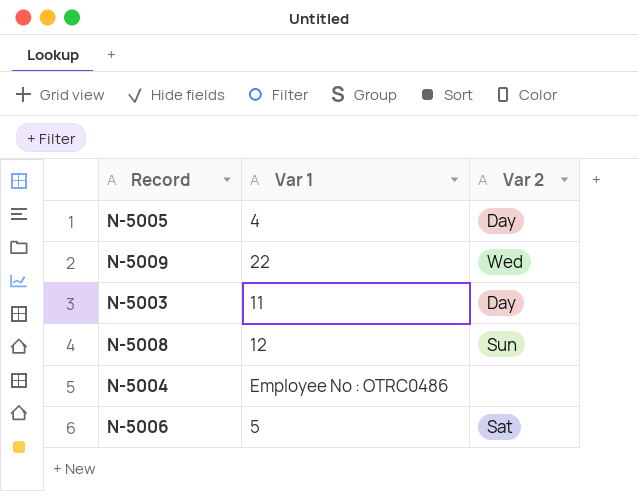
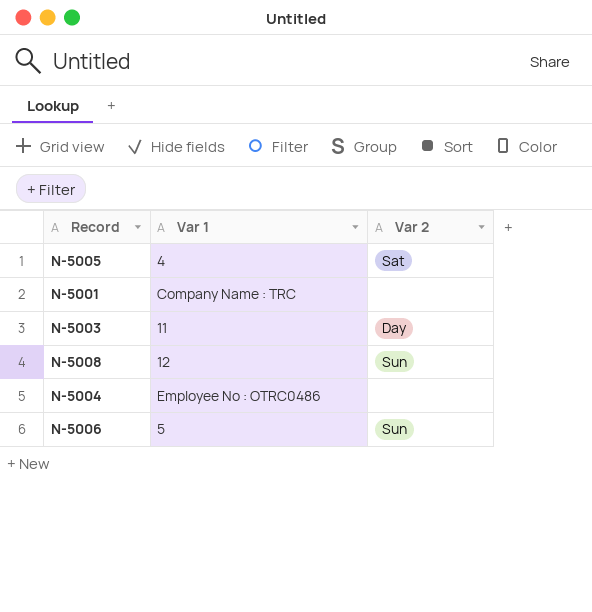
row N-5009: 22 | Wed -> none
N-5005 | Var 2: Day -> Sat
row N-5001: none -> Company Name : TRC | none
N-5006 | Var 2: Sat -> Sun

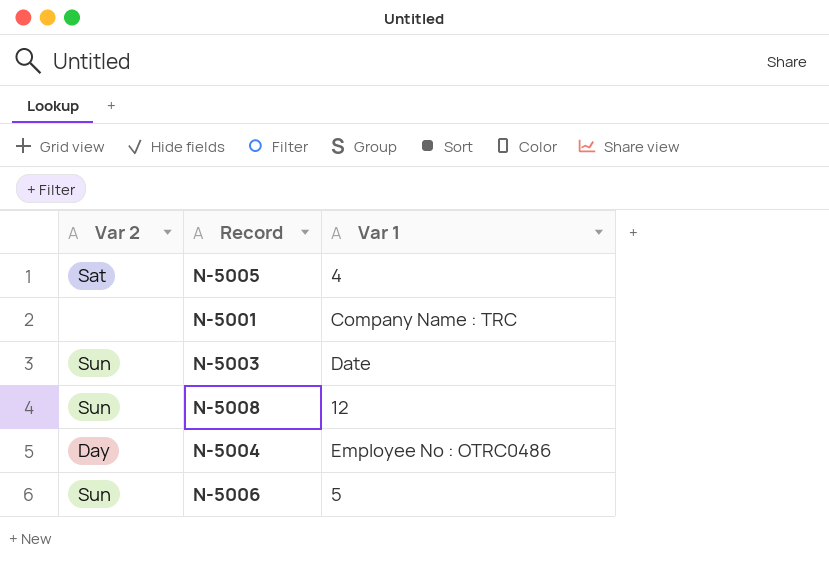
column Var 2 | position: 3 -> 1
N-5003 | Var 2: Day -> Sun
N-5003 | Var 1: 11 -> Date
N-5004 | Var 2: none -> Day

